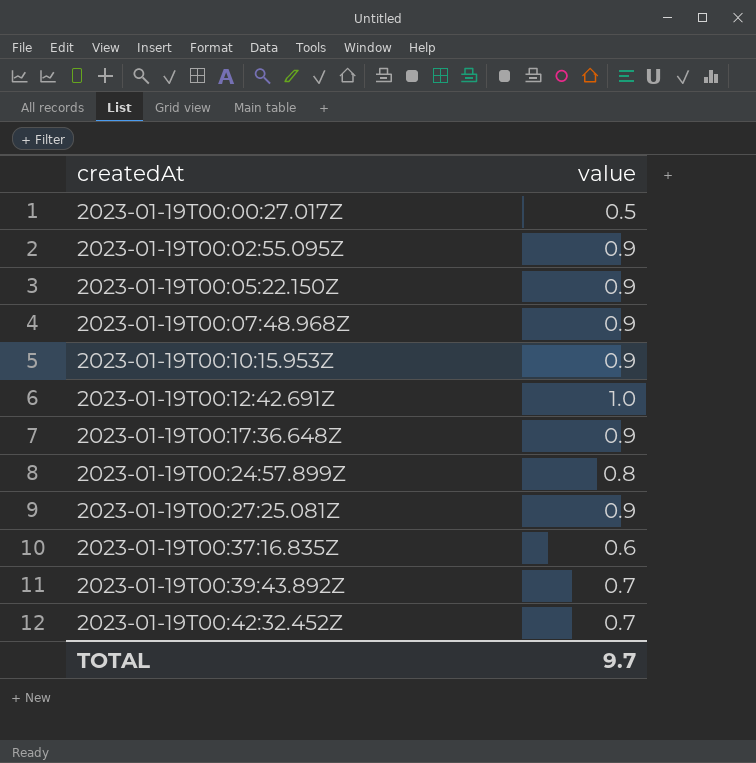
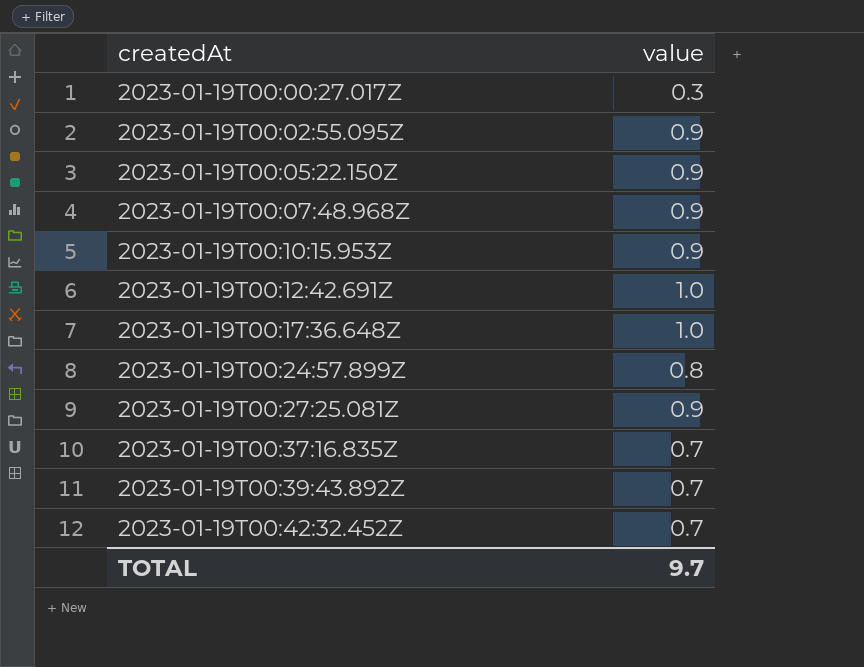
2023-01-19T00:00:27.017Z | value: 0.5 -> 0.3
2023-01-19T00:17:36.648Z | value: 0.9 -> 1.0
2023-01-19T00:37:16.835Z | value: 0.6 -> 0.7

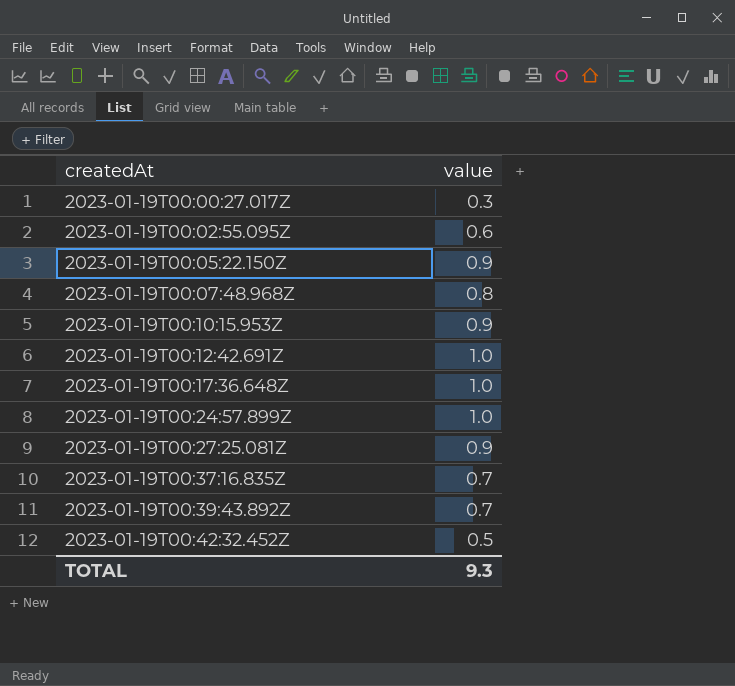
2023-01-19T00:02:55.095Z | value: 0.9 -> 0.6
2023-01-19T00:07:48.968Z | value: 0.9 -> 0.8
2023-01-19T00:24:57.899Z | value: 0.8 -> 1.0
2023-01-19T00:42:32.452Z | value: 0.7 -> 0.5
TOTAL | value: 9.7 -> 9.3

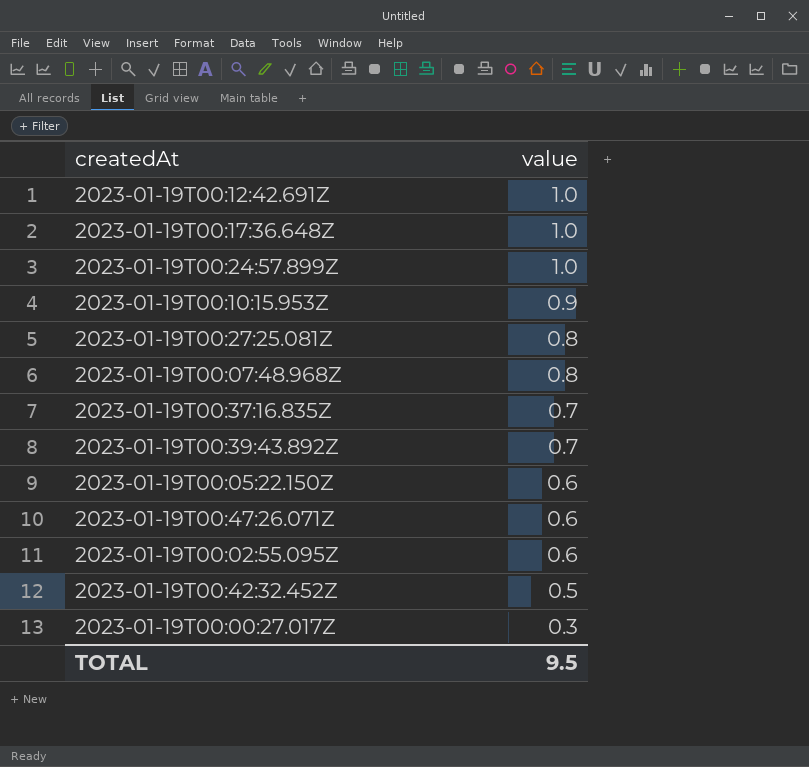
row order: createdAt ascending -> value descending
2023-01-19T00:27:25.081Z | value: 0.9 -> 0.8
2023-01-19T00:05:22.150Z | value: 0.9 -> 0.6
row 2023-01-19T00:47:26.071Z: none -> 0.6
TOTAL | value: 9.3 -> 9.5

